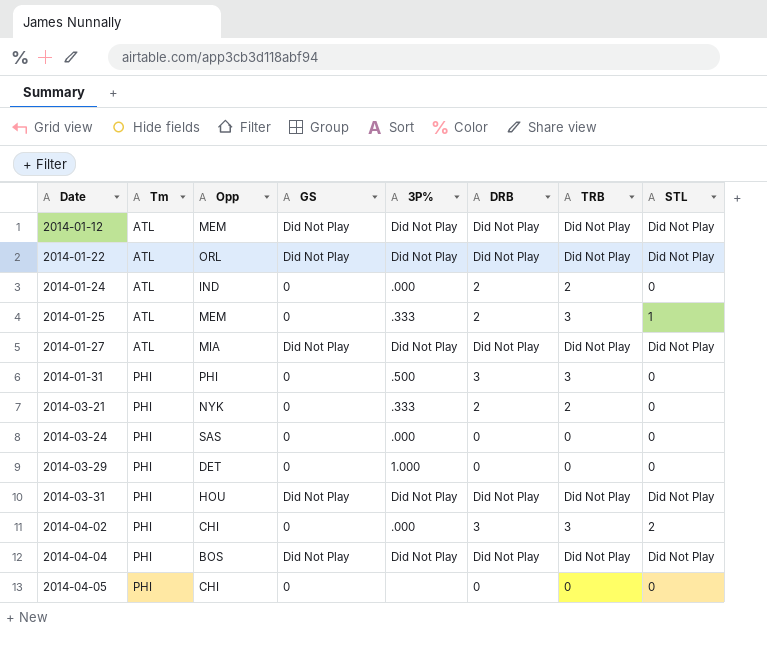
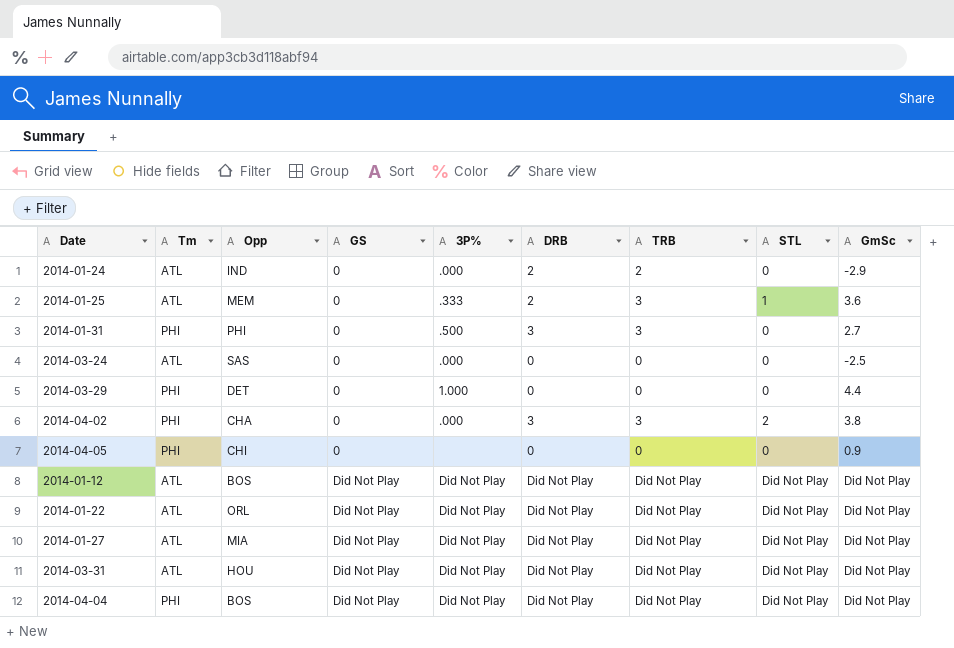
row order: Date ascending -> GS ascending
column GmSc | position: none -> 9
row 2014-03-21: PHI | NYK | 0 | .333 | 2 | 2 | 0 -> none
2014-03-24 | Tm: PHI -> ATL
2014-04-02 | Opp: CHI -> CHA
2014-01-12 | Opp: MEM -> BOS
2014-03-31 | Tm: PHI -> ATL

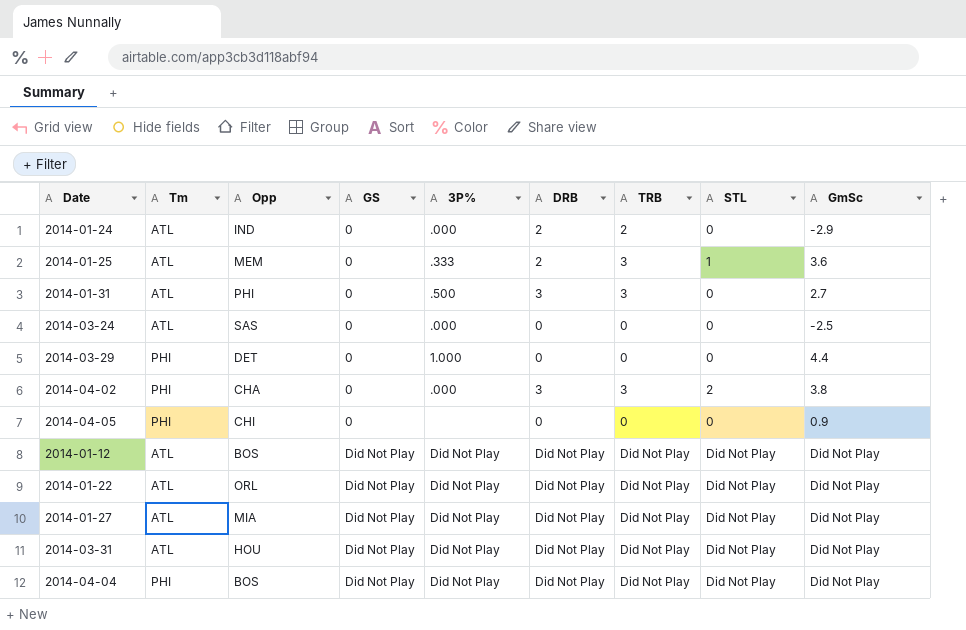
2014-01-31 | Tm: PHI -> ATL

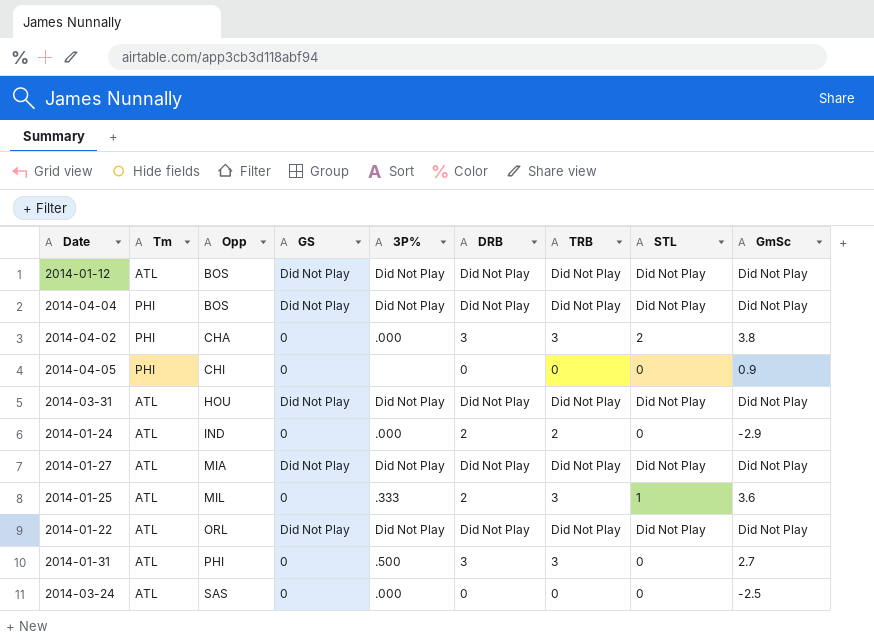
row order: GS ascending -> Opp ascending
row 2014-03-29: PHI | DET | 0 | 1.000 | 0 | 0 | 0 | 4.4 -> none
2014-01-25 | Opp: MEM -> MIL

